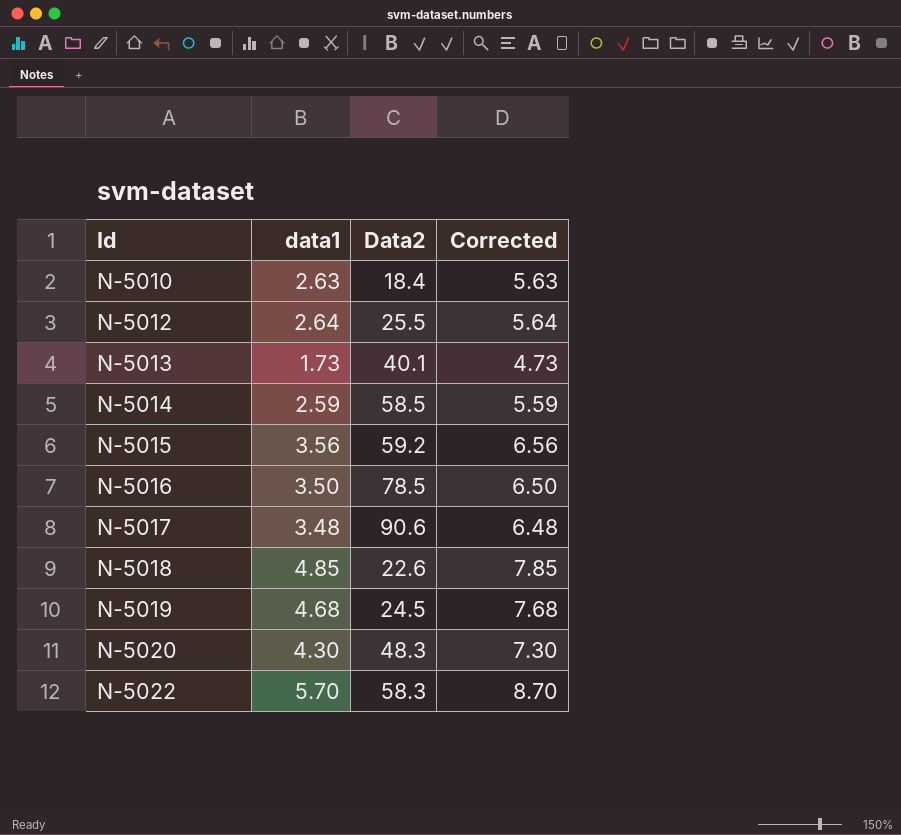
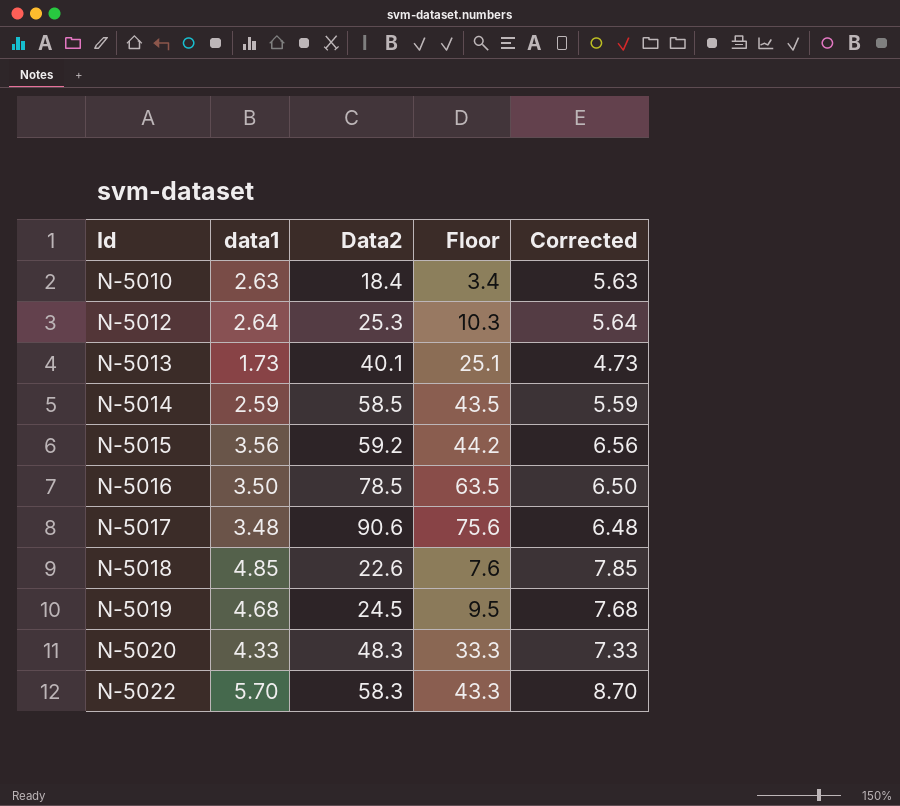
column Floor | formula: none -> [Data2] - 15
N-5012 | Data2: 25.5 -> 25.3
N-5020 | data1: 4.30 -> 4.33
N-5020 | Corrected: 7.30 -> 7.33

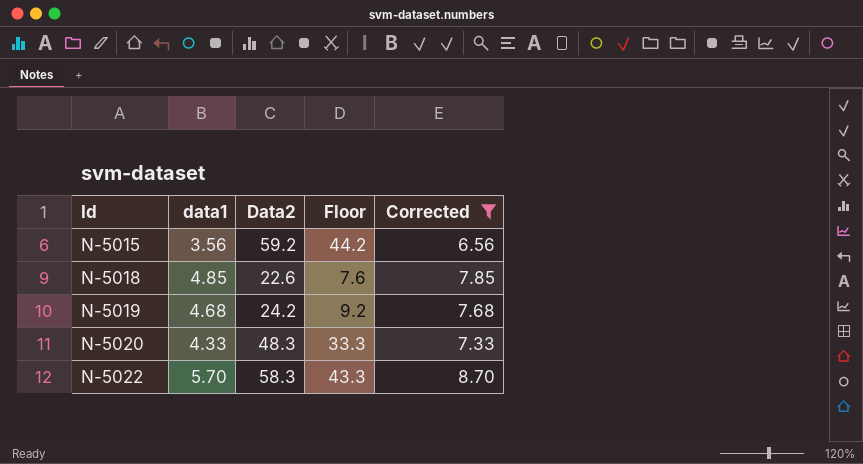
filter: none -> Corrected >= 6.56
N-5019 | Data2: 24.5 -> 24.2
N-5019 | Floor: 9.5 -> 9.2

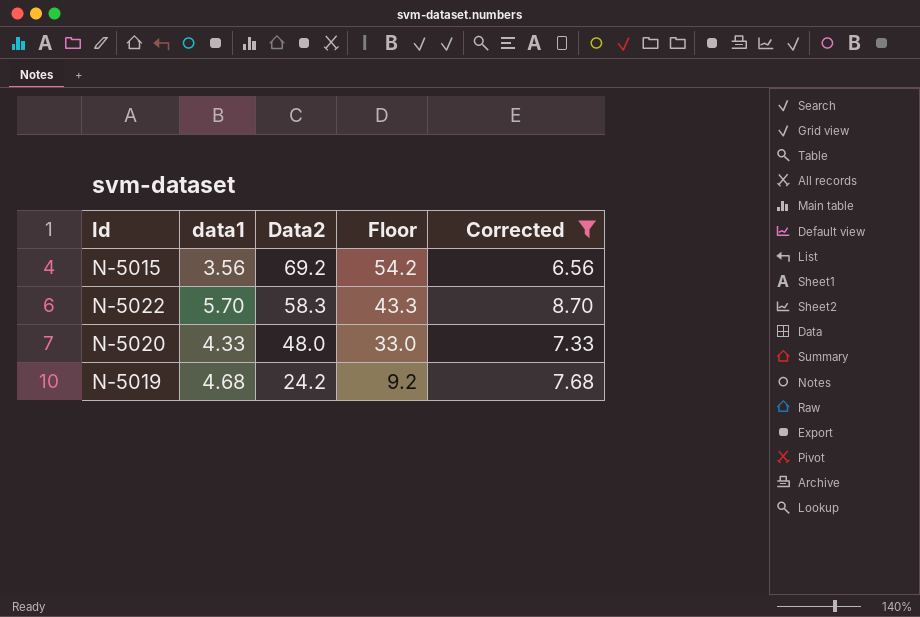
row order: Id ascending -> Data2 descending
row N-5018: 4.85 | 22.6 | 7.6 | 7.85 -> none
N-5015 | Data2: 59.2 -> 69.2
N-5015 | Floor: 44.2 -> 54.2
N-5020 | Data2: 48.3 -> 48.0
N-5020 | Floor: 33.3 -> 33.0

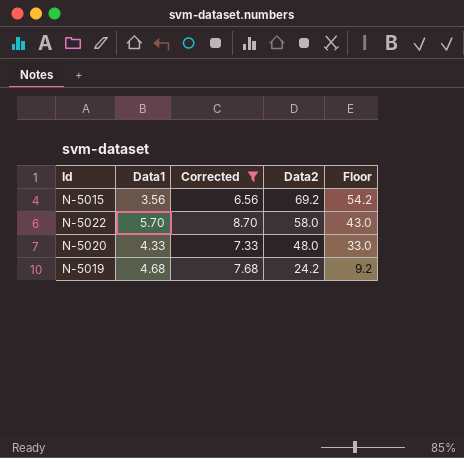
column name: data1 -> Data1
column Corrected | position: 5 -> 3
N-5022 | Data2: 58.3 -> 58.0
N-5022 | Floor: 43.3 -> 43.0

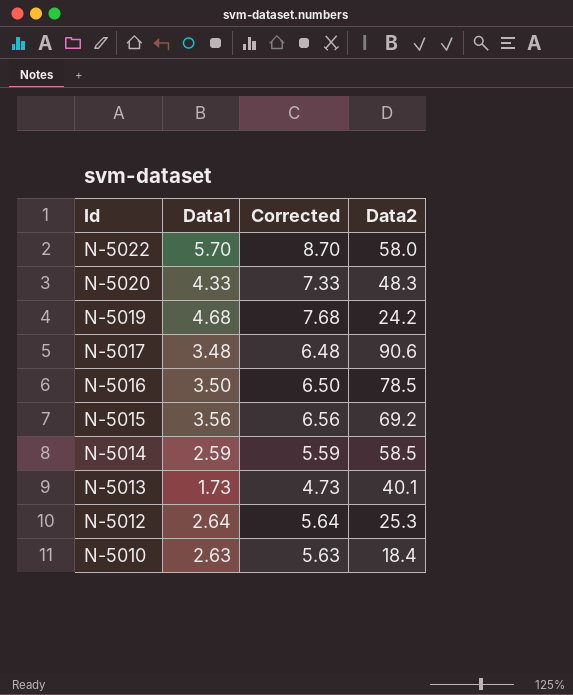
filter: Corrected >= 6.56 -> none
row order: Data2 descending -> Id descending
column Floor | formula: [Data2] - 15 -> none
N-5020 | Data2: 48.0 -> 48.3

